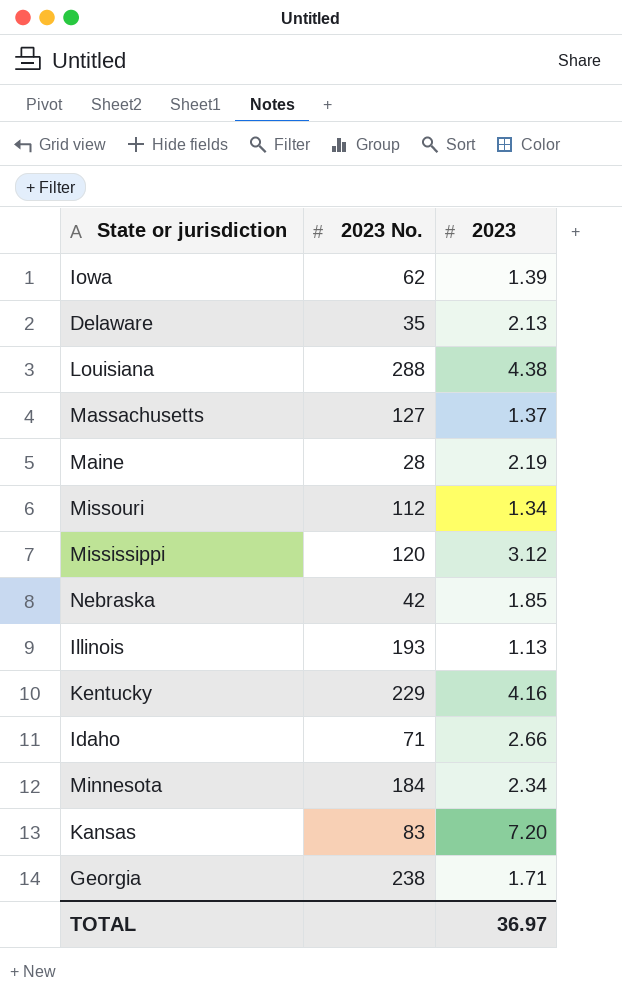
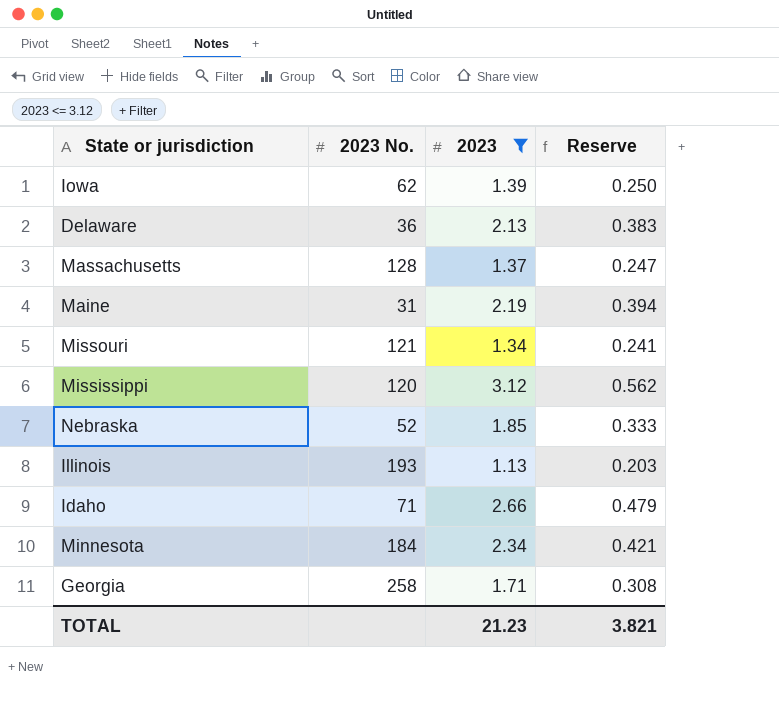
filter: none -> 2023 <= 3.12
column Reserve | formula: none -> [2023] * 0.18
Delaware | 2023 No.: 35 -> 36
Massachusetts | 2023 No.: 127 -> 128
Maine | 2023 No.: 28 -> 31
Missouri | 2023 No.: 112 -> 121
Nebraska | 2023 No.: 42 -> 52
Georgia | 2023 No.: 238 -> 258
TOTAL | 2023: 36.97 -> 21.23

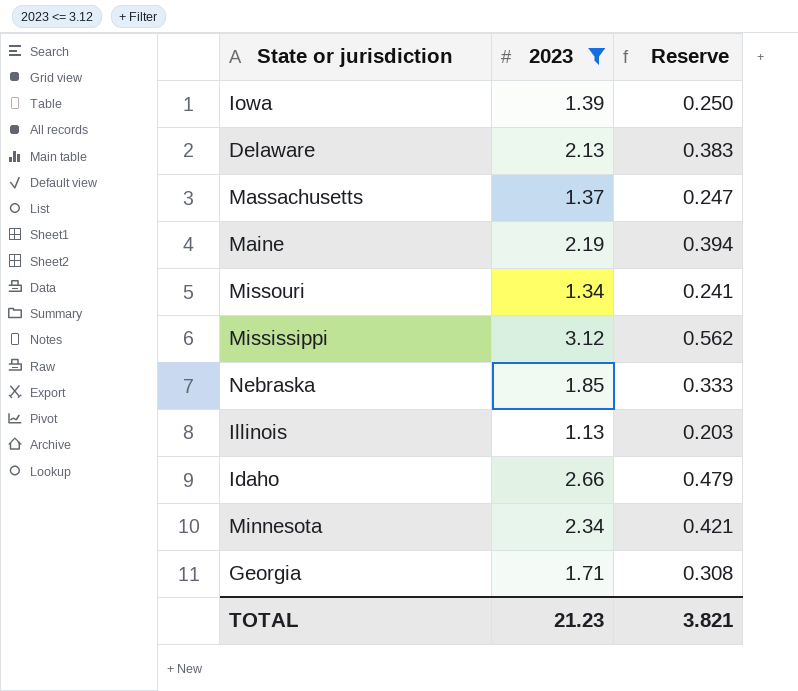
column 2023 No. | position: 2 -> none

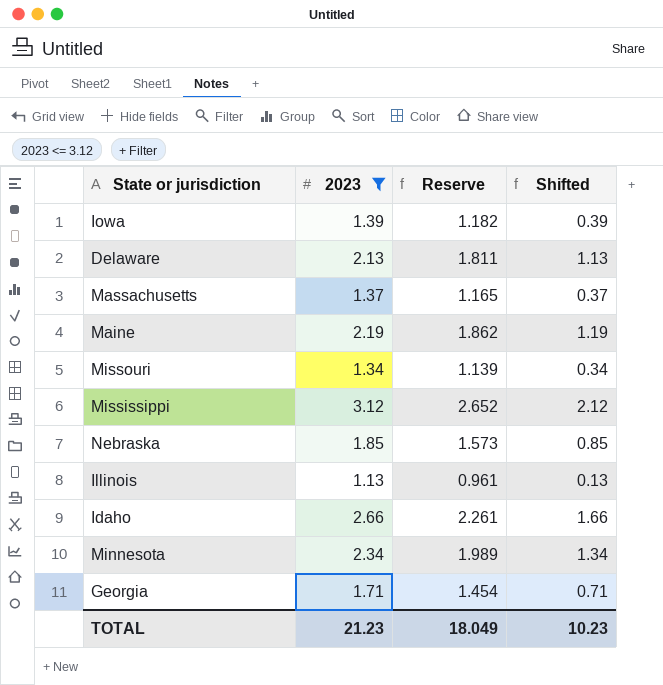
column Reserve | formula: [2023] * 0.18 -> [2023] * 0.85
column Shifted | formula: none -> [2023] - 1
TOTAL | Reserve: 3.821 -> 18.049

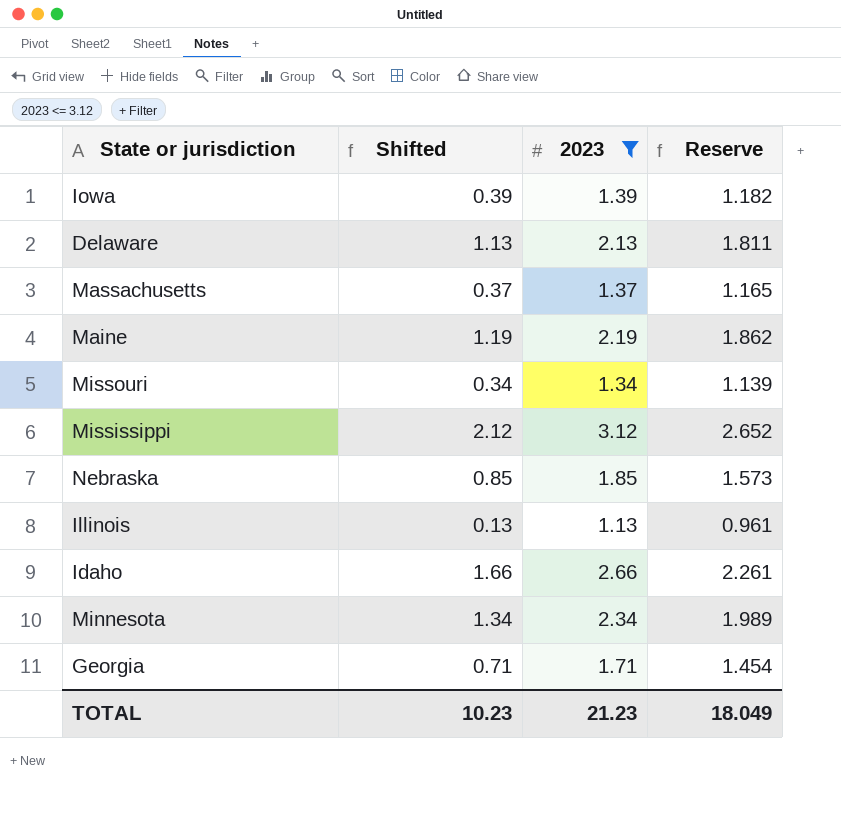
column Shifted | position: 4 -> 2

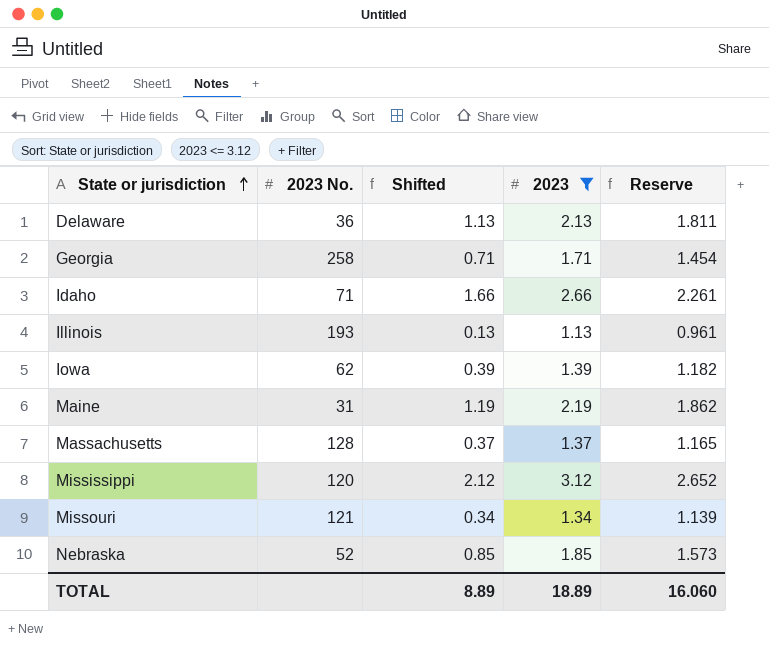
row order: none -> State or jurisdiction ascending
column 2023 No. | position: none -> 2
row Minnesota: 1.34 | 2.34 | 1.989 -> none
TOTAL | Shifted: 10.23 -> 8.89
TOTAL | 2023: 21.23 -> 18.89
TOTAL | Reserve: 18.049 -> 16.060

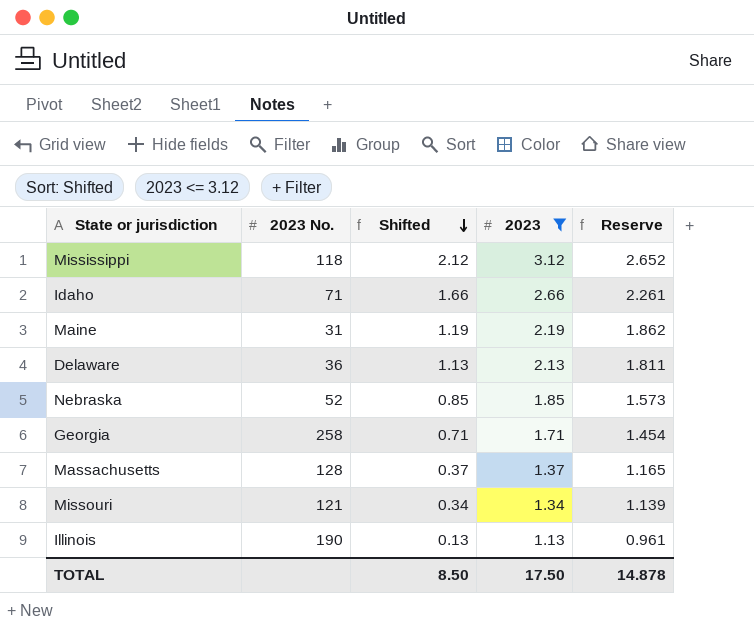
row order: State or jurisdiction ascending -> Shifted descending
row Iowa: 62 | 0.39 | 1.39 | 1.182 -> none
Mississippi | 2023 No.: 120 -> 118
Illinois | 2023 No.: 193 -> 190
TOTAL | Shifted: 8.89 -> 8.50
TOTAL | 2023: 18.89 -> 17.50
TOTAL | Reserve: 16.060 -> 14.878

